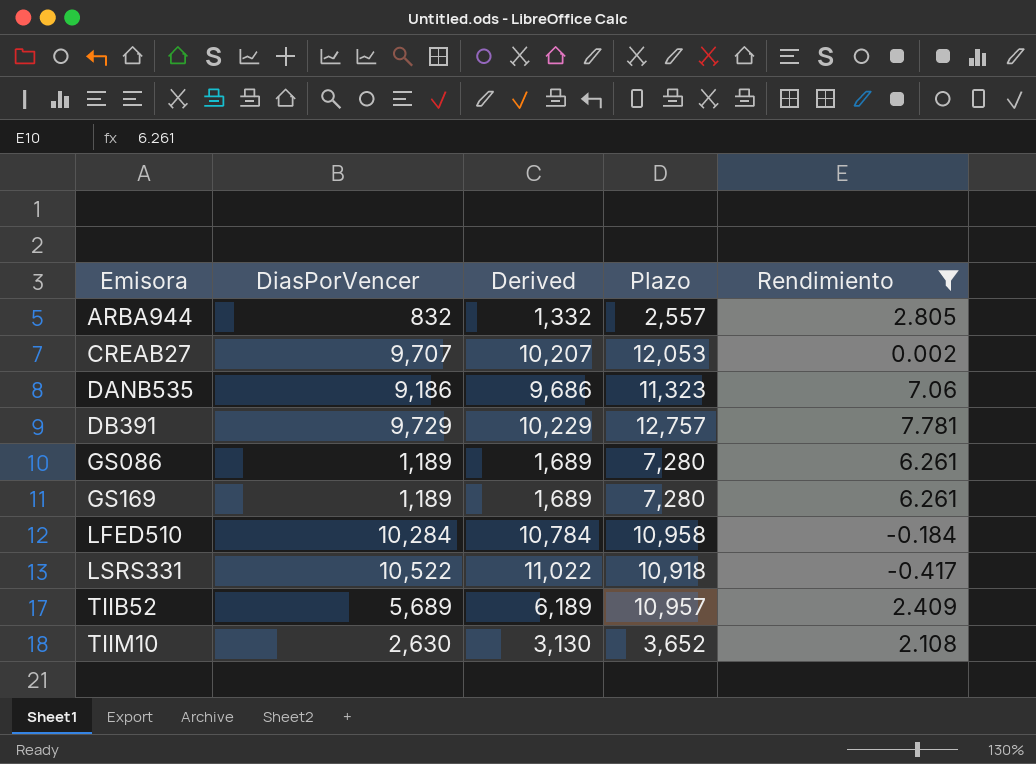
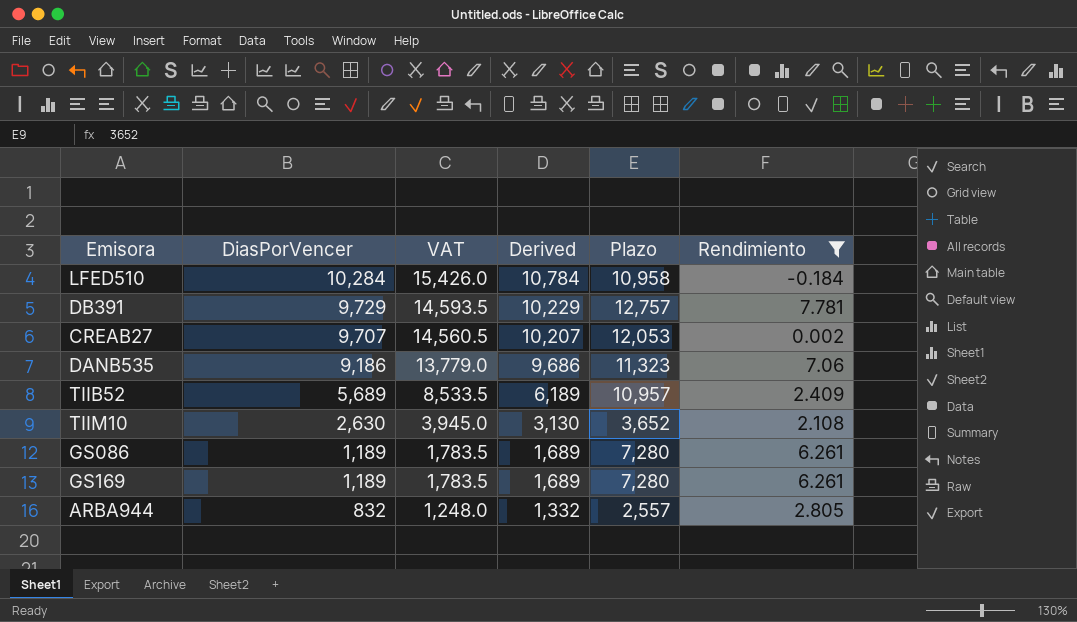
row order: Emisora ascending -> DiasPorVencer descending
column VAT | formula: none -> [DiasPorVencer] * 1.5
row LSRS331: 10,522 | 11,022 | 10,918 | -0.417 -> none

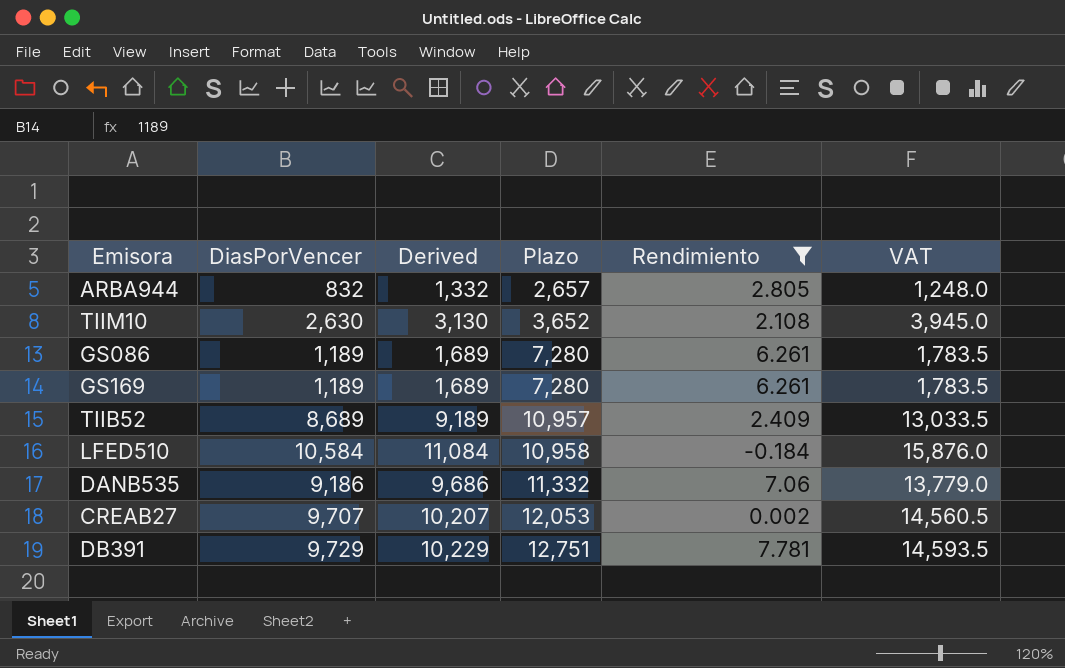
row order: DiasPorVencer descending -> Plazo ascending
column VAT | position: 3 -> 6
ARBA944 | Plazo: 2,557 -> 2,657
TIIB52 | DiasPorVencer: 5,689 -> 8,689
TIIB52 | Derived: 6,189 -> 9,189
TIIB52 | VAT: 8,533.5 -> 13,033.5
LFED510 | DiasPorVencer: 10,284 -> 10,584
LFED510 | Derived: 10,784 -> 11,084
LFED510 | VAT: 15,426.0 -> 15,876.0
DANB535 | Plazo: 11,323 -> 11,332
DB391 | Plazo: 12,757 -> 12,751

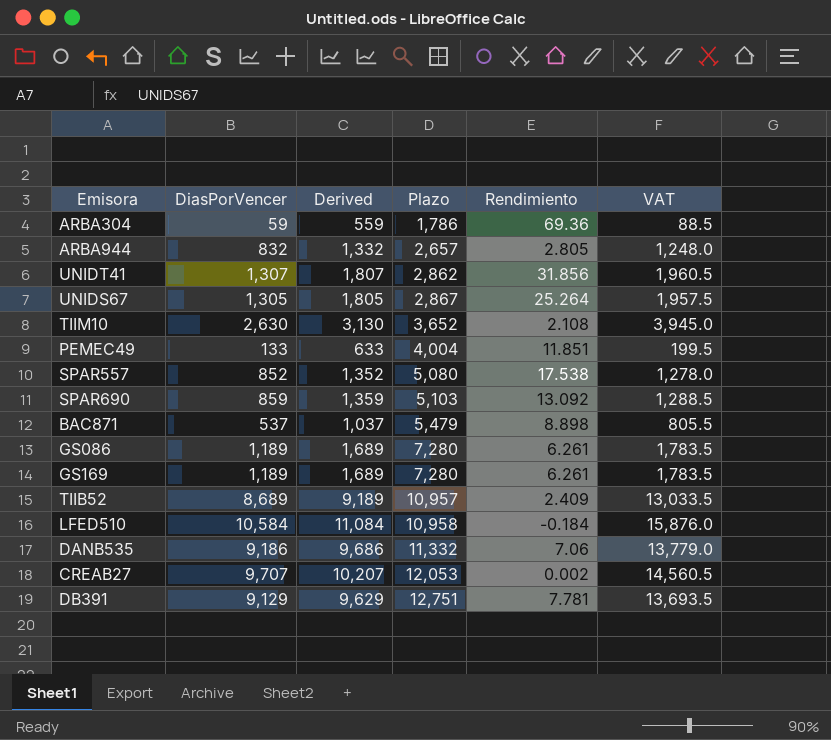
filter: Rendimiento <= 7.781 -> none
DB391 | DiasPorVencer: 9,729 -> 9,129
DB391 | Derived: 10,229 -> 9,629
DB391 | VAT: 14,593.5 -> 13,693.5

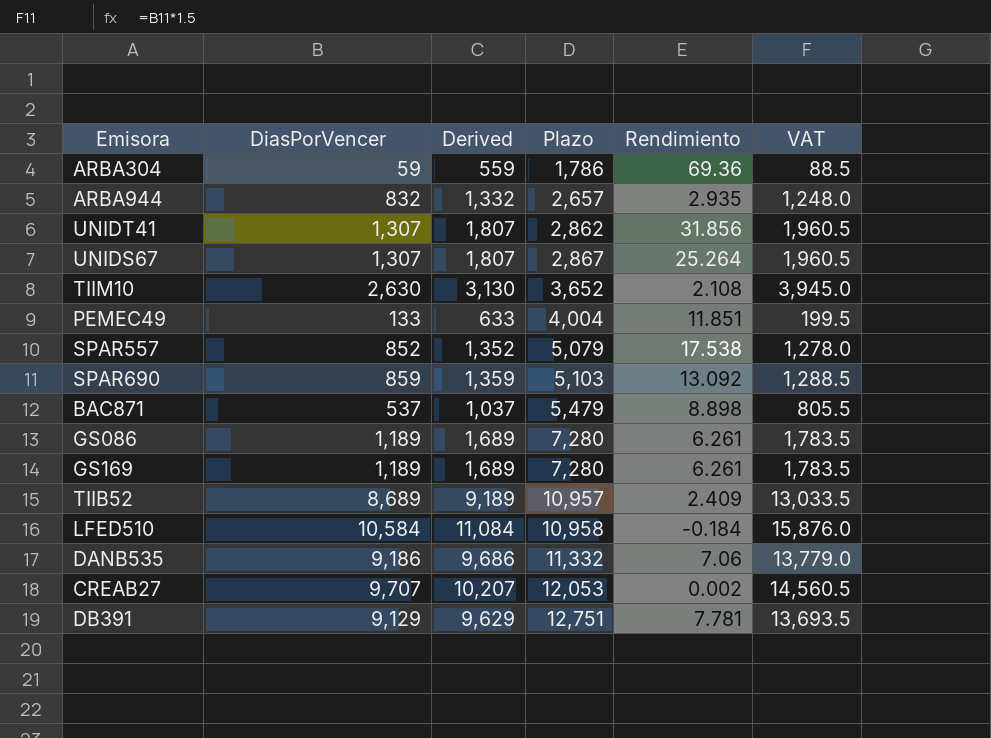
ARBA944 | Rendimiento: 2.805 -> 2.935
UNIDS67 | DiasPorVencer: 1,305 -> 1,307
UNIDS67 | Derived: 1,805 -> 1,807
UNIDS67 | VAT: 1,957.5 -> 1,960.5
SPAR557 | Plazo: 5,080 -> 5,079

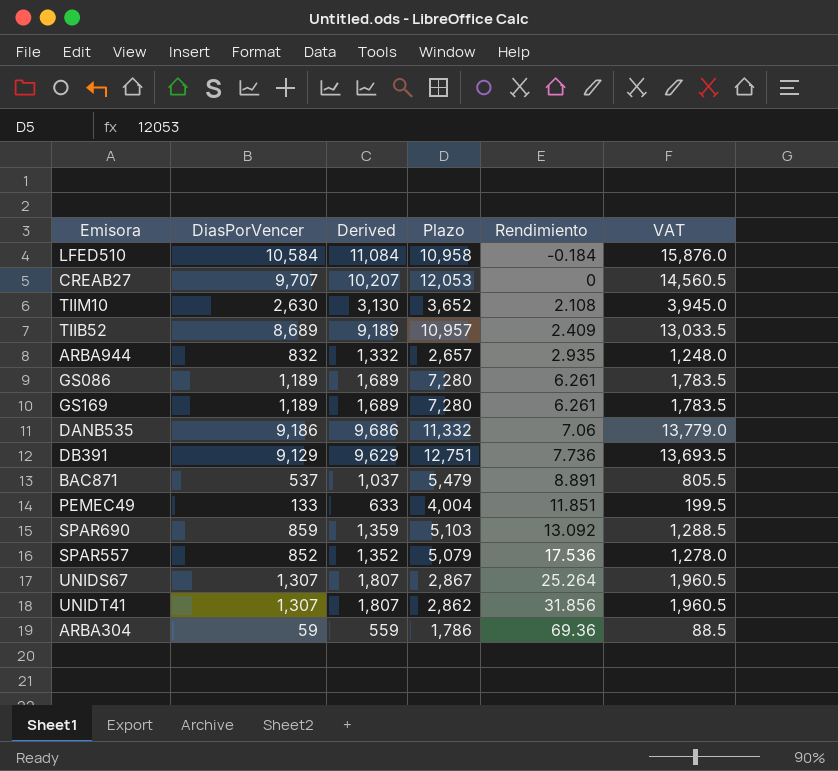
row order: Plazo ascending -> Rendimiento ascending
CREAB27 | Rendimiento: 0.002 -> 0
DB391 | Rendimiento: 7.781 -> 7.736
BAC871 | Rendimiento: 8.898 -> 8.891
SPAR557 | Rendimiento: 17.538 -> 17.536

